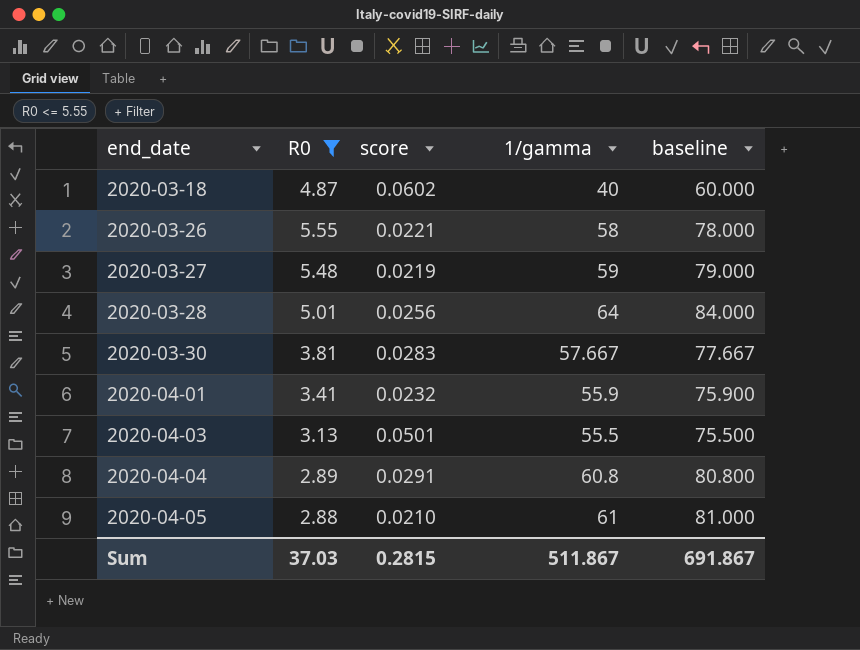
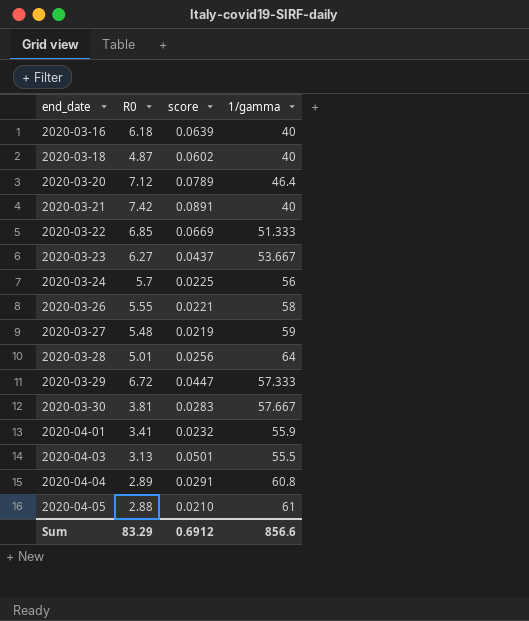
filter: R0 <= 5.55 -> none
column baseline | formula: [1/gamma] + 20 -> none
Sum | R0: 37.03 -> 83.29
Sum | score: 0.2815 -> 0.6912
Sum | 1/gamma: 511.867 -> 856.6

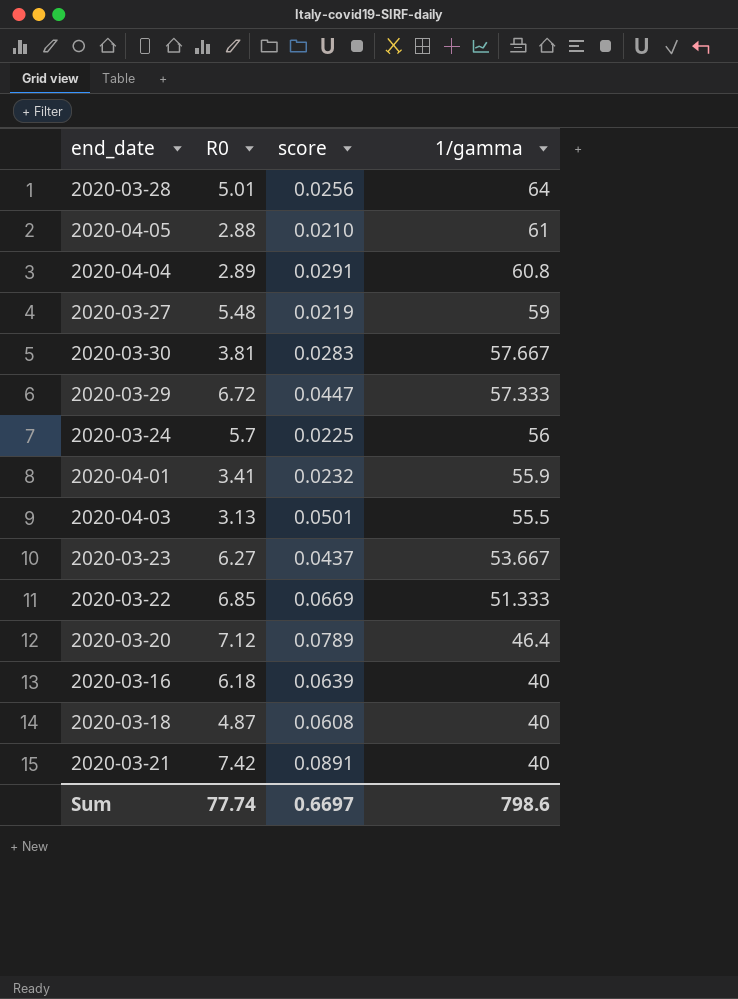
row order: end_date ascending -> 1/gamma descending
row 2020-03-26: 5.55 | 0.0221 | 58 -> none
2020-03-18 | score: 0.0602 -> 0.0608
Sum | R0: 83.29 -> 77.74
Sum | score: 0.6912 -> 0.6697
Sum | 1/gamma: 856.6 -> 798.6

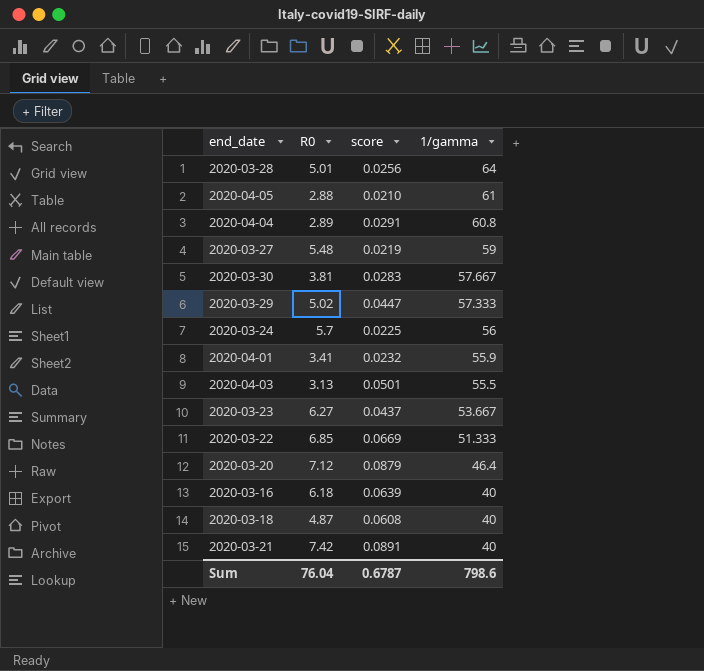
2020-03-29 | R0: 6.72 -> 5.02
2020-03-20 | score: 0.0789 -> 0.0879
Sum | R0: 77.74 -> 76.04
Sum | score: 0.6697 -> 0.6787

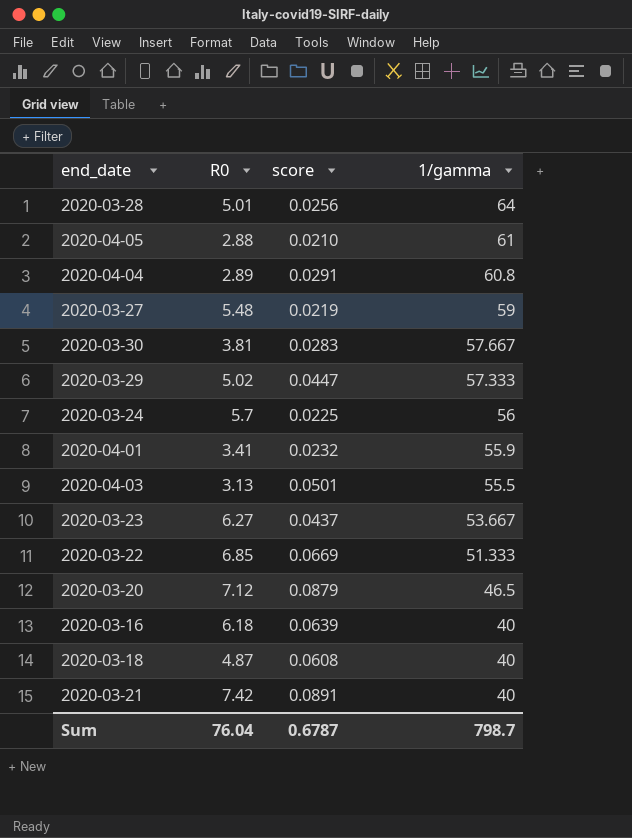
2020-03-20 | 1/gamma: 46.4 -> 46.5
Sum | 1/gamma: 798.6 -> 798.7

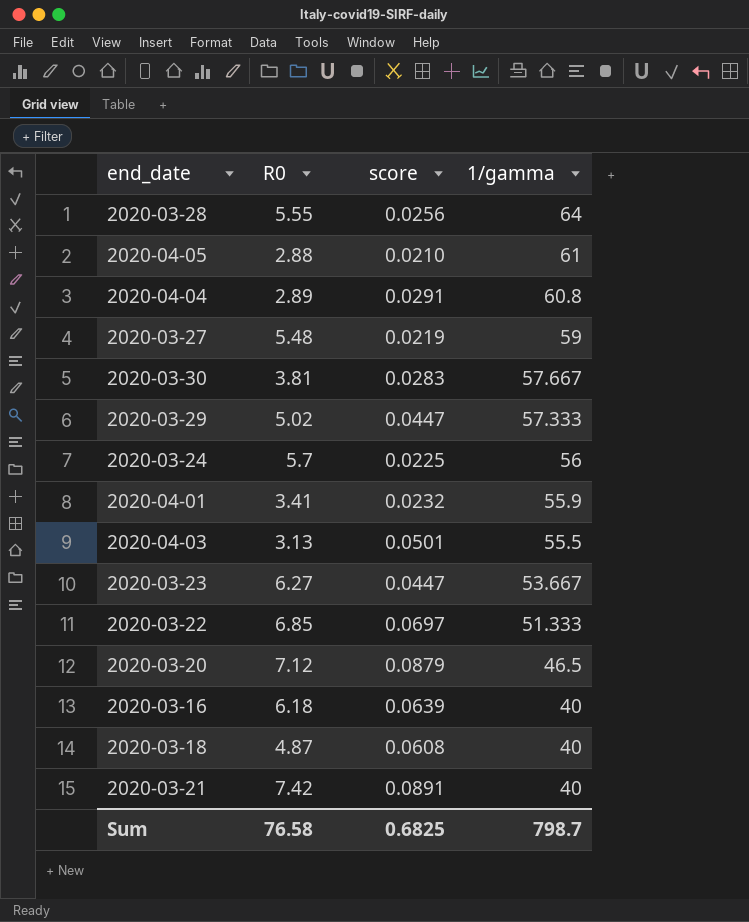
2020-03-28 | R0: 5.01 -> 5.55
2020-03-23 | score: 0.0437 -> 0.0447
2020-03-22 | score: 0.0669 -> 0.0697
Sum | R0: 76.04 -> 76.58
Sum | score: 0.6787 -> 0.6825

